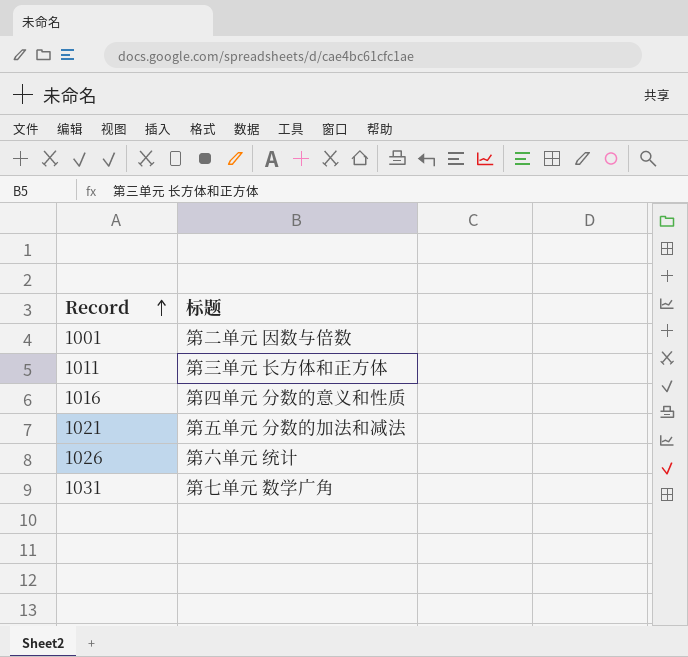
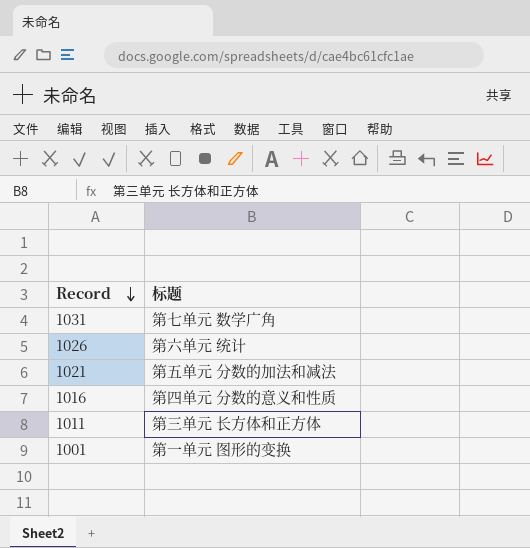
row order: Record ascending -> Record descending
1001 | 标题: 第二单元 因数与倍数 -> 第一单元 图形的变换

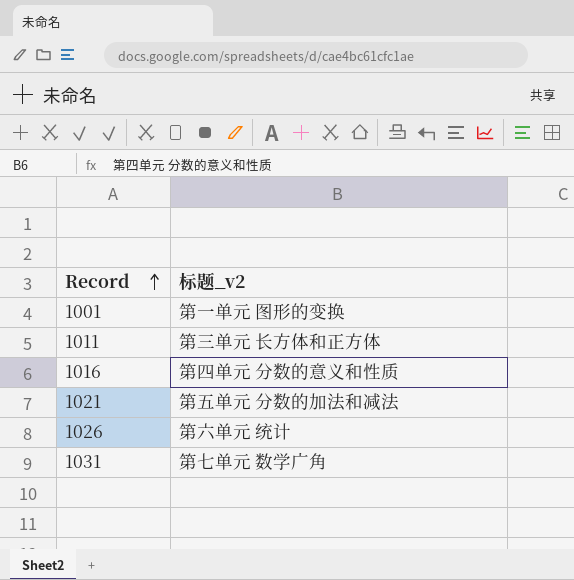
row order: Record descending -> Record ascending
column name: 标题 -> 标题_v2

